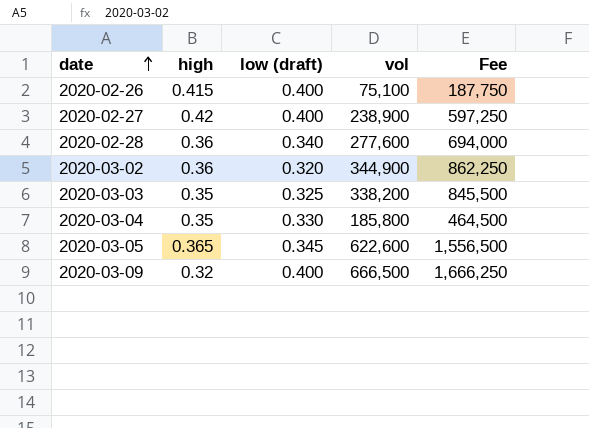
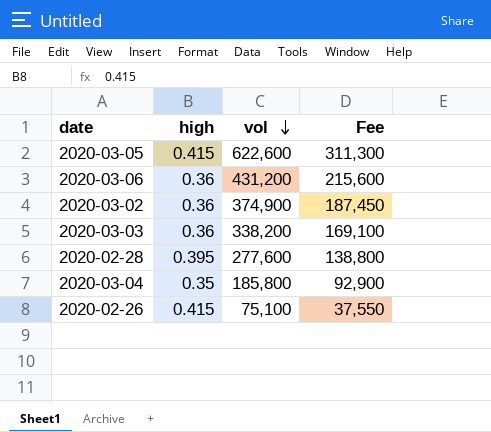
row order: date ascending -> vol descending
column low (draft) | position: 3 -> none
column Fee | formula: [vol] * 2.5 -> [vol] * 0.5
row 2020-02-27: 0.42 | 0.400 | 238,900 | 597,250 -> none
row 2020-03-09: 0.32 | 0.400 | 666,500 | 1,666,250 -> none
2020-03-05 | high: 0.365 -> 0.415
row 2020-03-06: none -> 0.36 | 431,200 | 215,600
2020-03-02 | vol: 344,900 -> 374,900
2020-03-03 | high: 0.35 -> 0.36
2020-02-28 | high: 0.36 -> 0.395

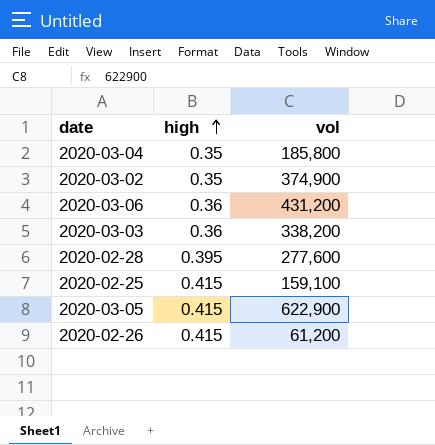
row order: vol descending -> high ascending
column Fee | formula: [vol] * 0.5 -> none
2020-03-02 | high: 0.36 -> 0.35
row 2020-02-25: none -> 0.415 | 159,100
2020-03-05 | vol: 622,600 -> 622,900
2020-02-26 | vol: 75,100 -> 61,200

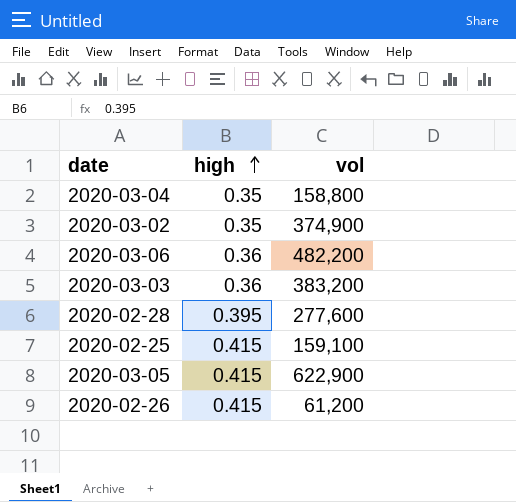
2020-03-04 | vol: 185,800 -> 158,800
2020-03-06 | vol: 431,200 -> 482,200
2020-03-03 | vol: 338,200 -> 383,200

